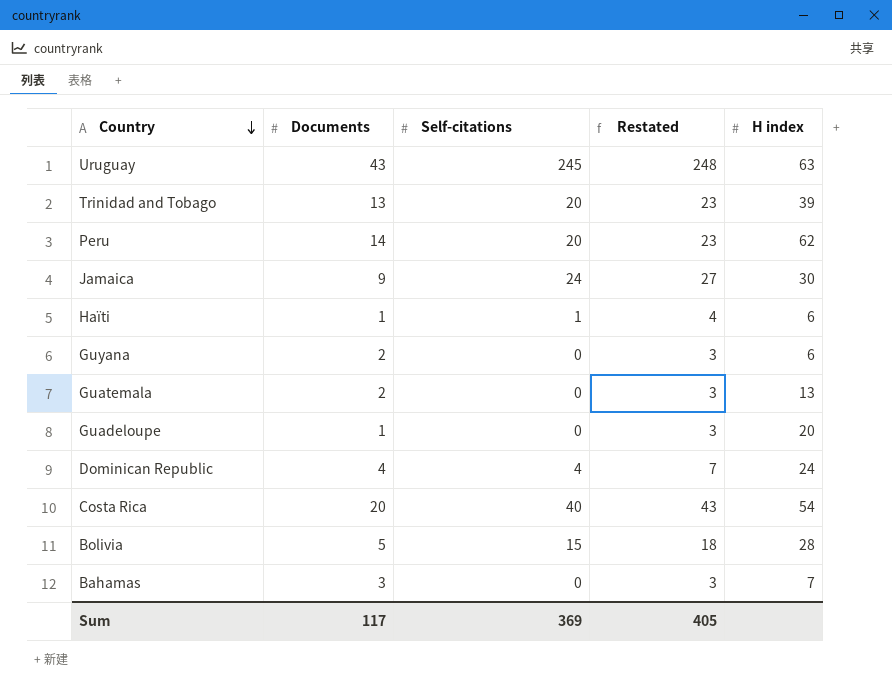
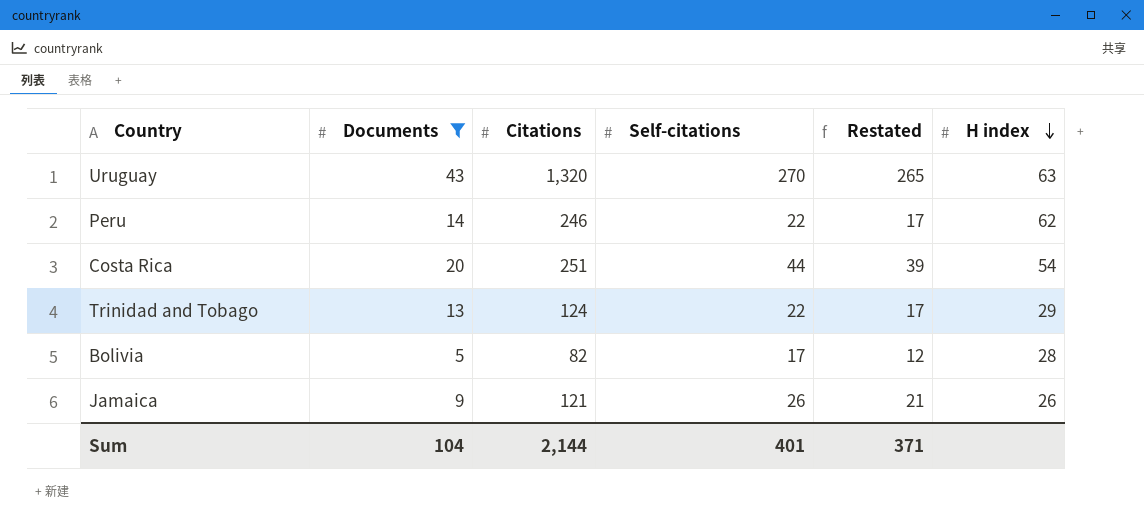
filter: none -> Documents >= 5
row order: Country descending -> H index descending
column Citations | position: none -> 3
column Restated | formula: [Self-citations] + 3 -> [Self-citations] - 5
Uruguay | Self-citations: 245 -> 270
Peru | Self-citations: 20 -> 22
Costa Rica | Self-citations: 40 -> 44
Trinidad and Tobago | Self-citations: 20 -> 22
Trinidad and Tobago | H index: 39 -> 29
Bolivia | Self-citations: 15 -> 17
Jamaica | Self-citations: 24 -> 26
Jamaica | H index: 30 -> 26
Sum | Documents: 117 -> 104
Sum | Self-citations: 369 -> 401
Sum | Restated: 405 -> 371

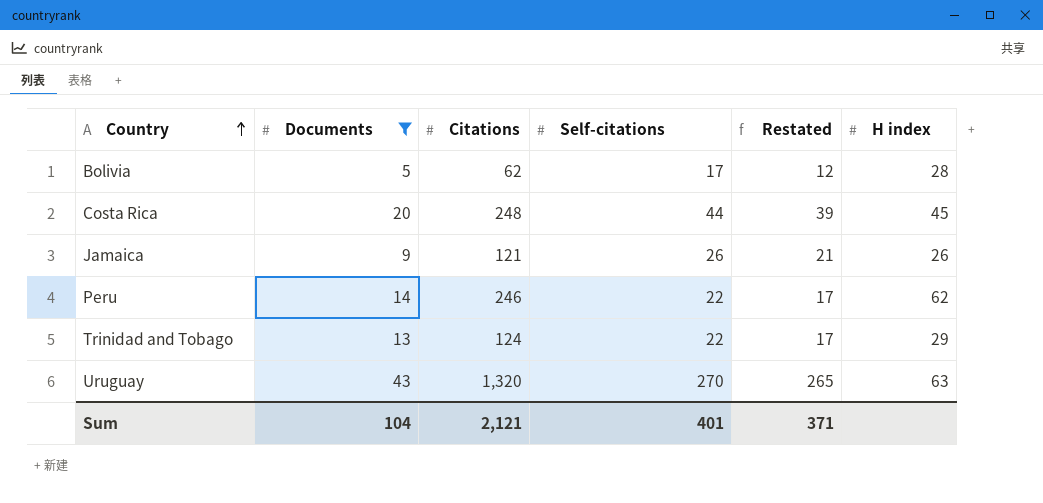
row order: H index descending -> Country ascending
Bolivia | Citations: 82 -> 62
Costa Rica | Citations: 251 -> 248
Costa Rica | H index: 54 -> 45
Sum | Citations: 2,144 -> 2,121

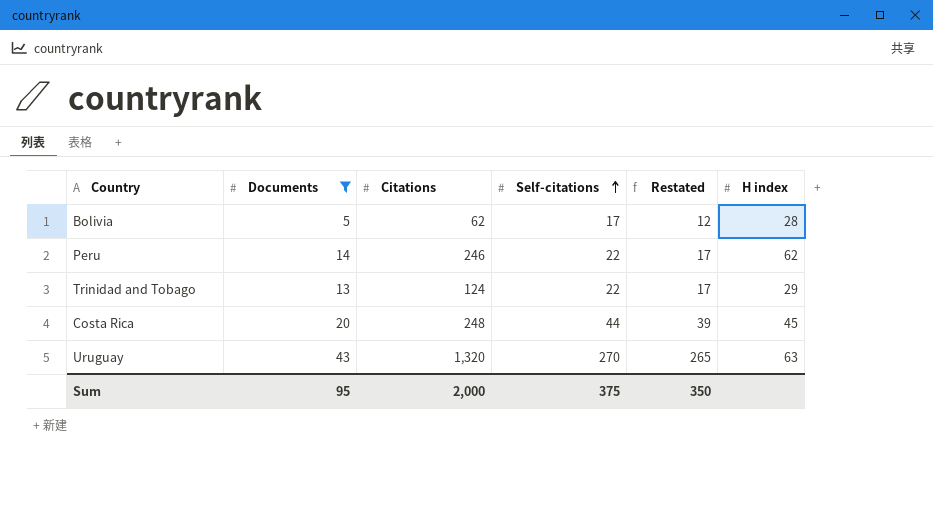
row order: Country ascending -> Self-citations ascending
row Jamaica: 9 | 121 | 26 | 21 | 26 -> none
Sum | Documents: 104 -> 95
Sum | Citations: 2,121 -> 2,000
Sum | Self-citations: 401 -> 375
Sum | Restated: 371 -> 350

